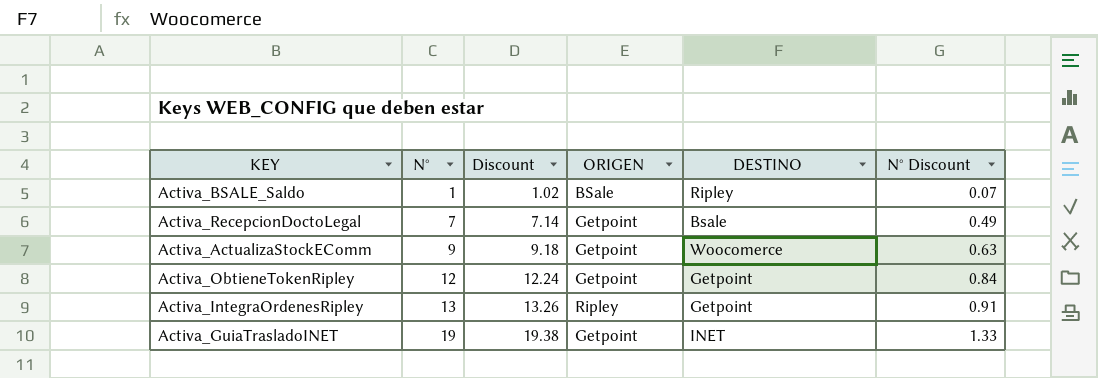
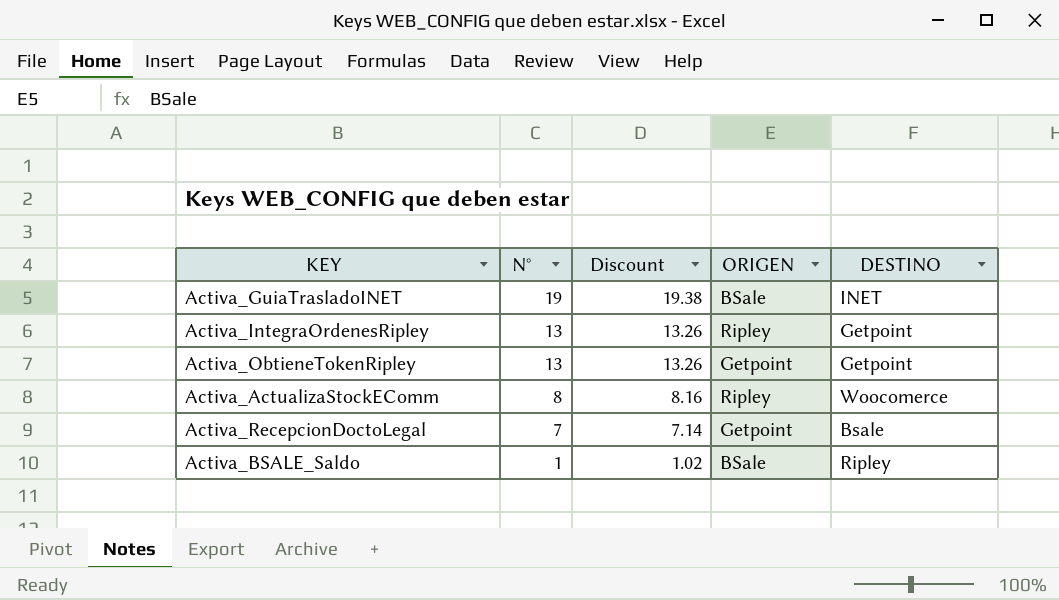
row order: N° ascending -> N° descending
column N° Discount | formula: [N°] * 0.07 -> none
Activa_GuiaTrasladoINET | ORIGEN: Getpoint -> BSale
Activa_ObtieneTokenRipley | N°: 12 -> 13
Activa_ObtieneTokenRipley | Discount: 12.24 -> 13.26
Activa_ActualizaStockEComm | N°: 9 -> 8
Activa_ActualizaStockEComm | Discount: 9.18 -> 8.16
Activa_ActualizaStockEComm | ORIGEN: Getpoint -> Ripley

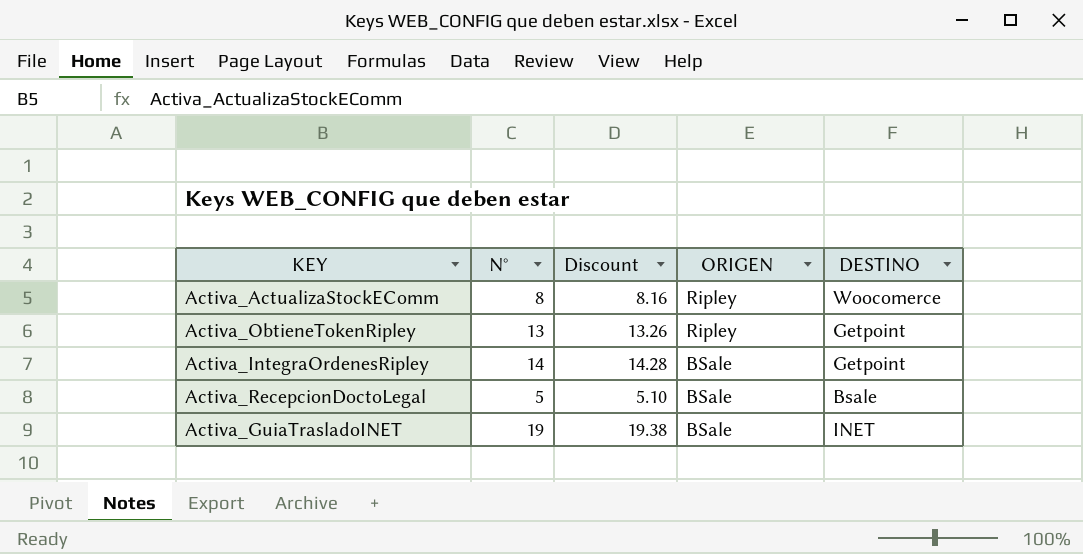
row order: N° descending -> ORIGEN descending
row Activa_BSALE_Saldo: 1 | 1.02 | BSale | Ripley -> none
Activa_ObtieneTokenRipley | ORIGEN: Getpoint -> Ripley
Activa_IntegraOrdenesRipley | N°: 13 -> 14
Activa_IntegraOrdenesRipley | Discount: 13.26 -> 14.28
Activa_IntegraOrdenesRipley | ORIGEN: Ripley -> BSale
Activa_RecepcionDoctoLegal | N°: 7 -> 5
Activa_RecepcionDoctoLegal | Discount: 7.14 -> 5.10
Activa_RecepcionDoctoLegal | ORIGEN: Getpoint -> BSale

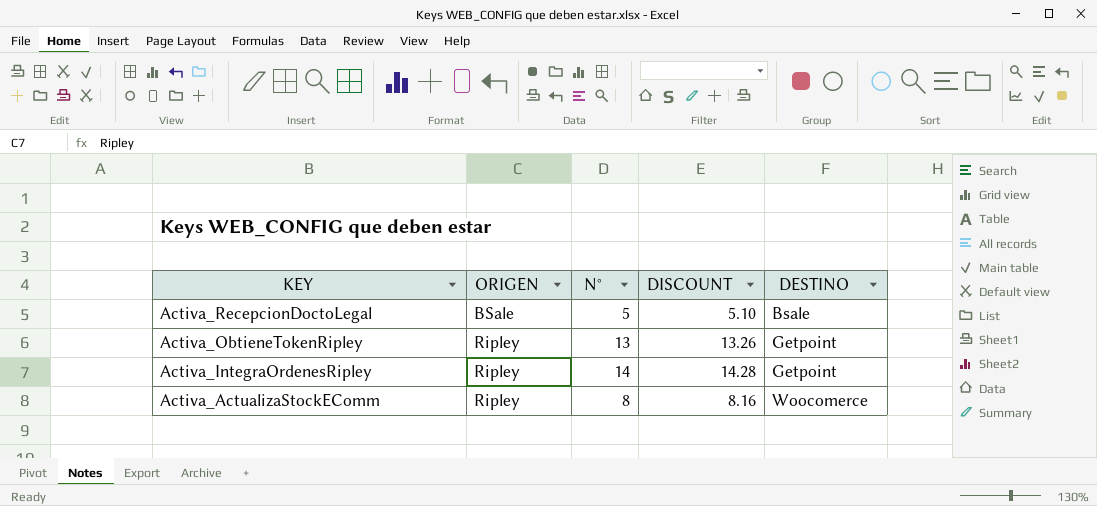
row order: ORIGEN descending -> KEY descending
column ORIGEN | position: 4 -> 2
column name: Discount -> DISCOUNT
row Activa_GuiaTrasladoINET: 19 | 19.38 | BSale | INET -> none
Activa_IntegraOrdenesRipley | ORIGEN: BSale -> Ripley

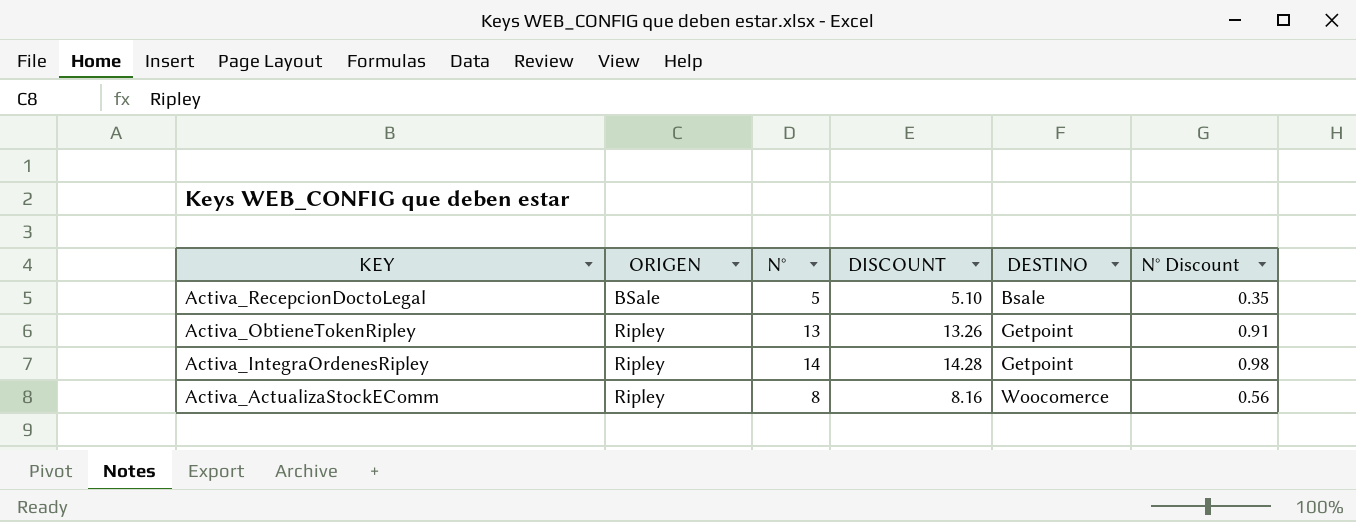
column N° Discount | formula: none -> [N°] * 0.07

